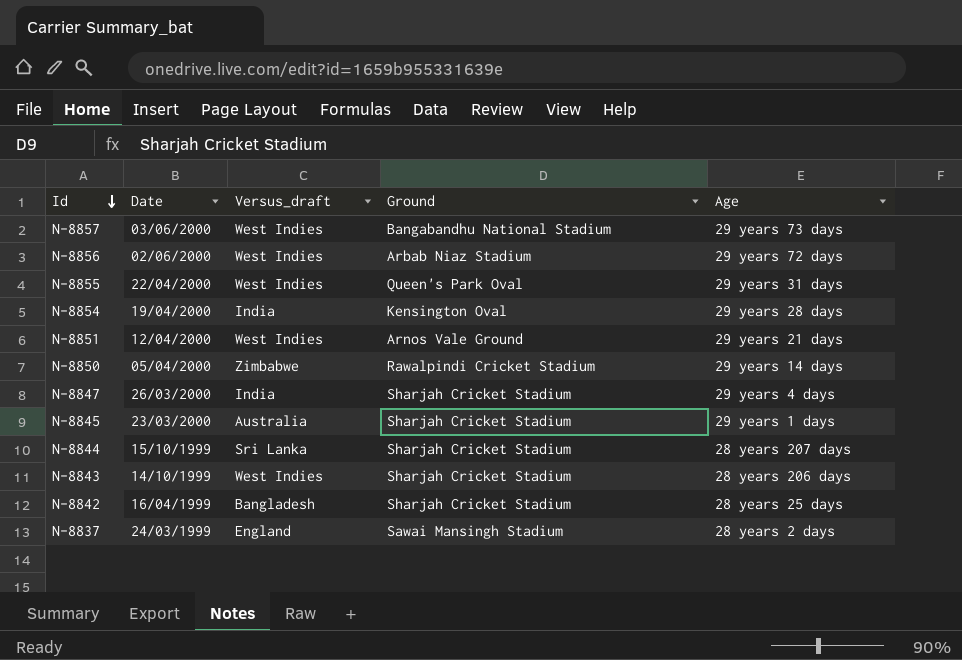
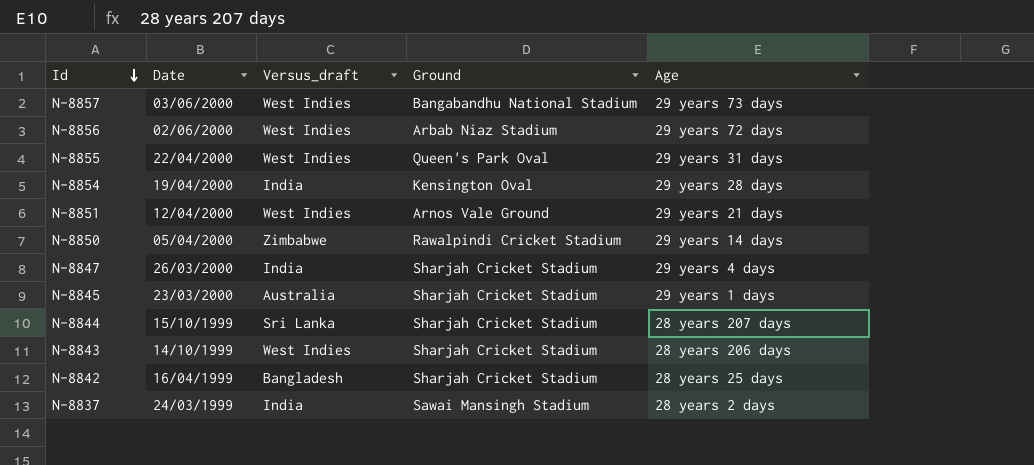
N-8837 | Versus_draft: England -> India

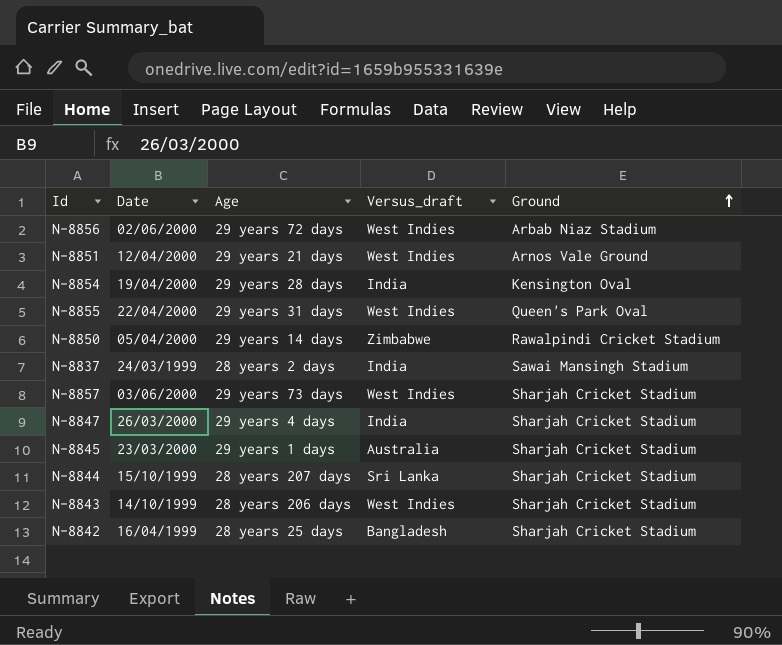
row order: Id descending -> Ground ascending
column Age | position: 5 -> 3
N-8857 | Ground: Bangabandhu National Stadium -> Sharjah Cricket Stadium

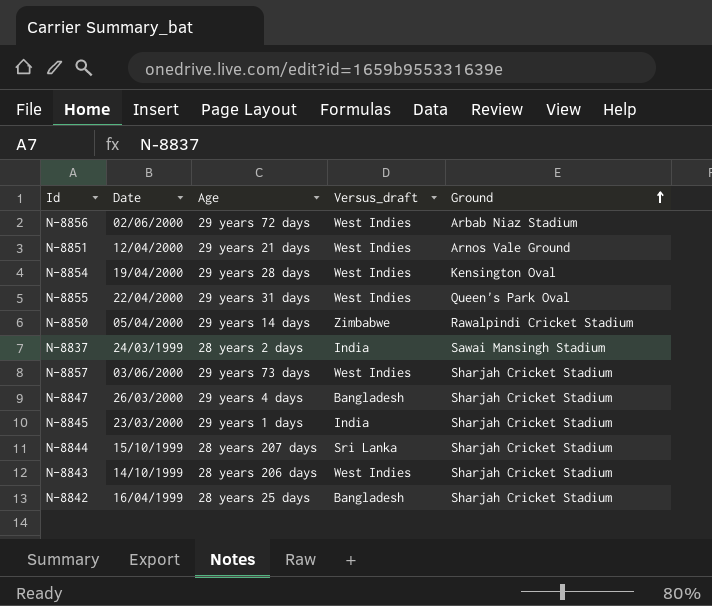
N-8854 | Versus_draft: India -> West Indies
N-8847 | Versus_draft: India -> Bangladesh
N-8845 | Versus_draft: Australia -> India

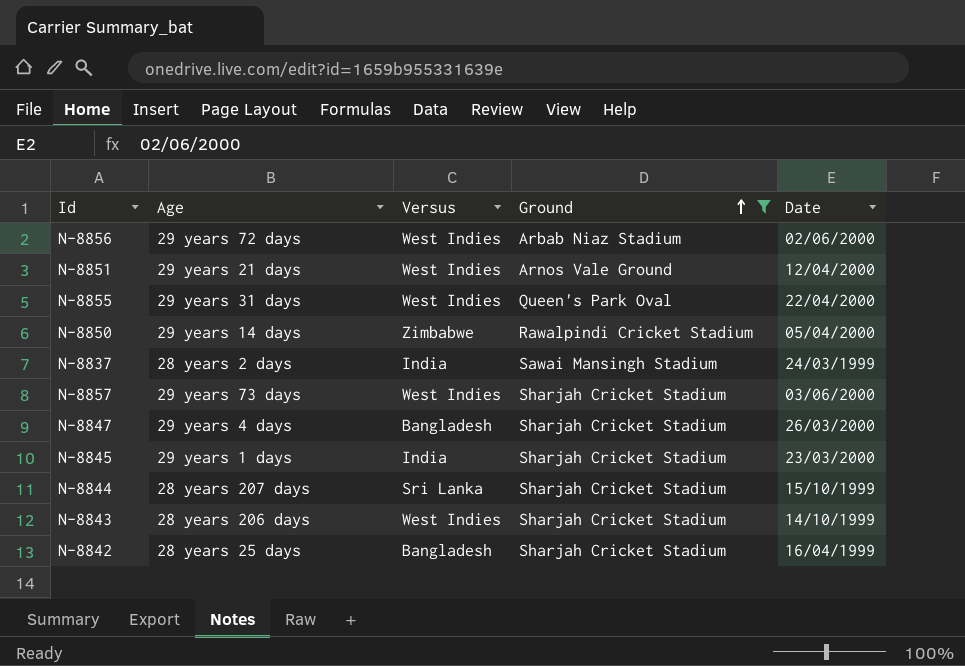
filter: none -> Ground != Kensington Oval
column name: Versus_draft -> Versus
column Date | position: 2 -> 5

